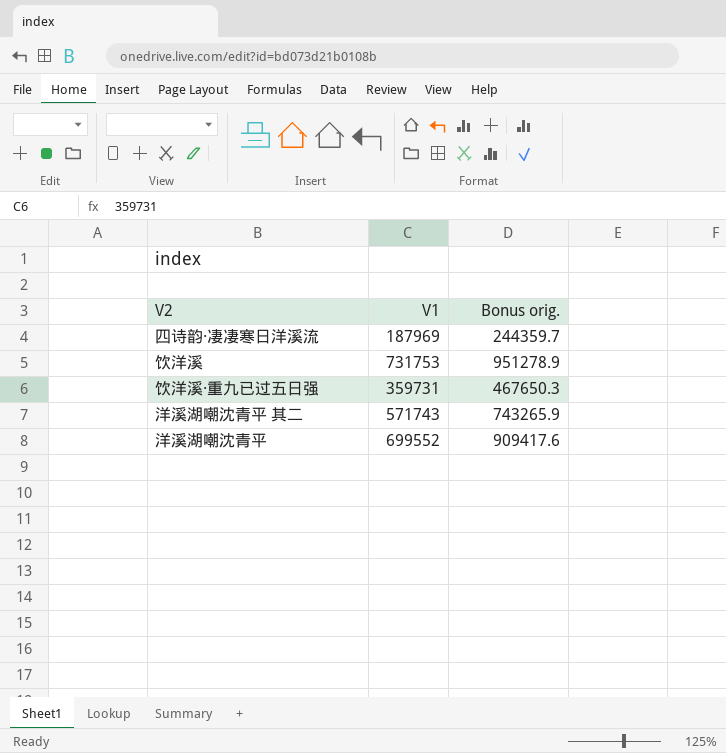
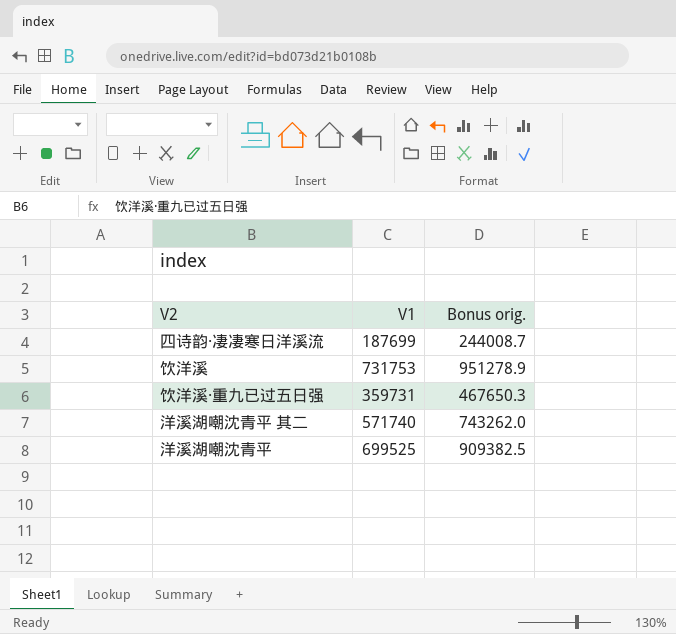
四诗韵·凄凄寒日洋溪流 | V1: 187969 -> 187699
四诗韵·凄凄寒日洋溪流 | Bonus orig.: 244359.7 -> 244008.7
洋溪湖嘲沈青平 其二 | V1: 571743 -> 571740
洋溪湖嘲沈青平 其二 | Bonus orig.: 743265.9 -> 743262.0
洋溪湖嘲沈青平 | V1: 699552 -> 699525
洋溪湖嘲沈青平 | Bonus orig.: 909417.6 -> 909382.5

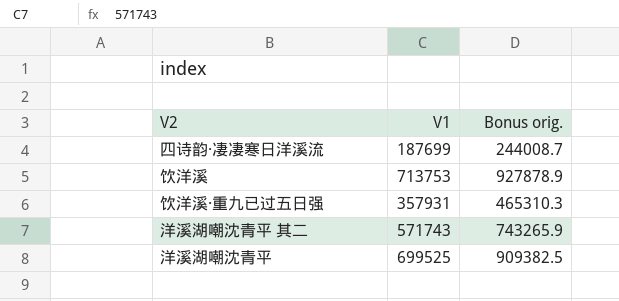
饮洋溪 | V1: 731753 -> 713753
饮洋溪 | Bonus orig.: 951278.9 -> 927878.9
饮洋溪·重九已过五日强 | V1: 359731 -> 357931
饮洋溪·重九已过五日强 | Bonus orig.: 467650.3 -> 465310.3
洋溪湖嘲沈青平 其二 | V1: 571740 -> 571743
洋溪湖嘲沈青平 其二 | Bonus orig.: 743262.0 -> 743265.9

